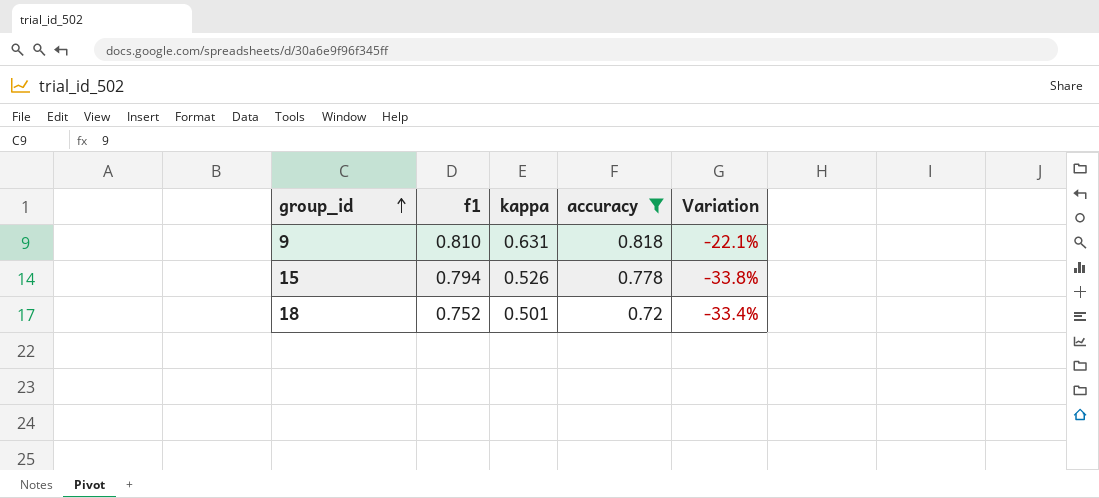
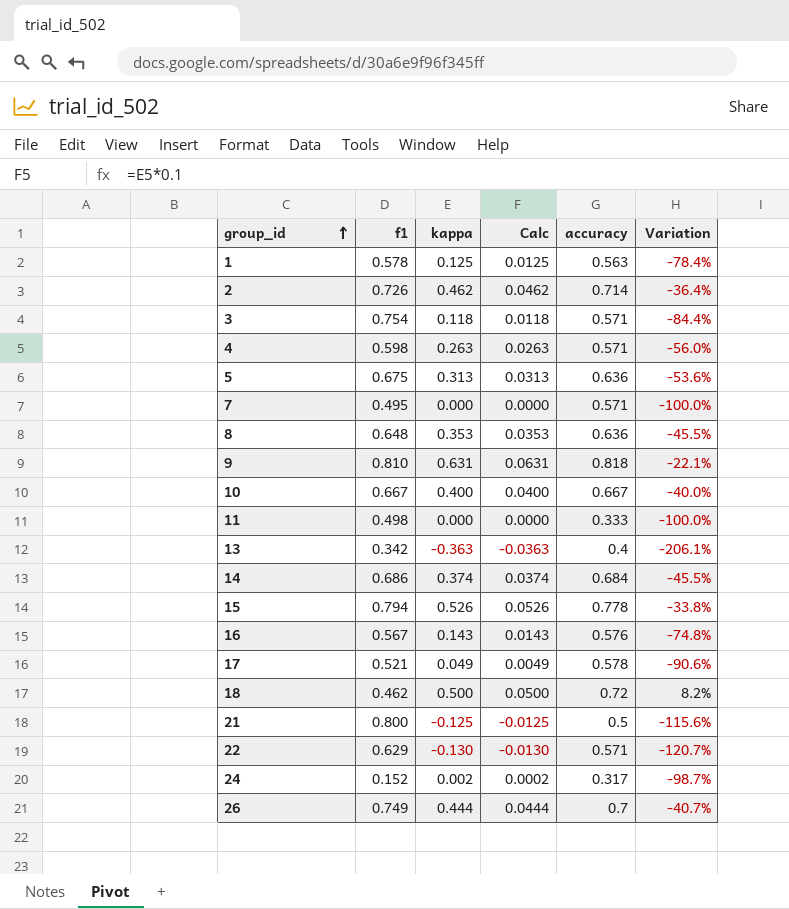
filter: accuracy >= 0.72 -> none
column Calc | formula: none -> [kappa] * 0.1
18 | f1: 0.752 -> 0.462
18 | kappa: 0.501 -> 0.500
18 | Variation: -33.4% -> 8.2%

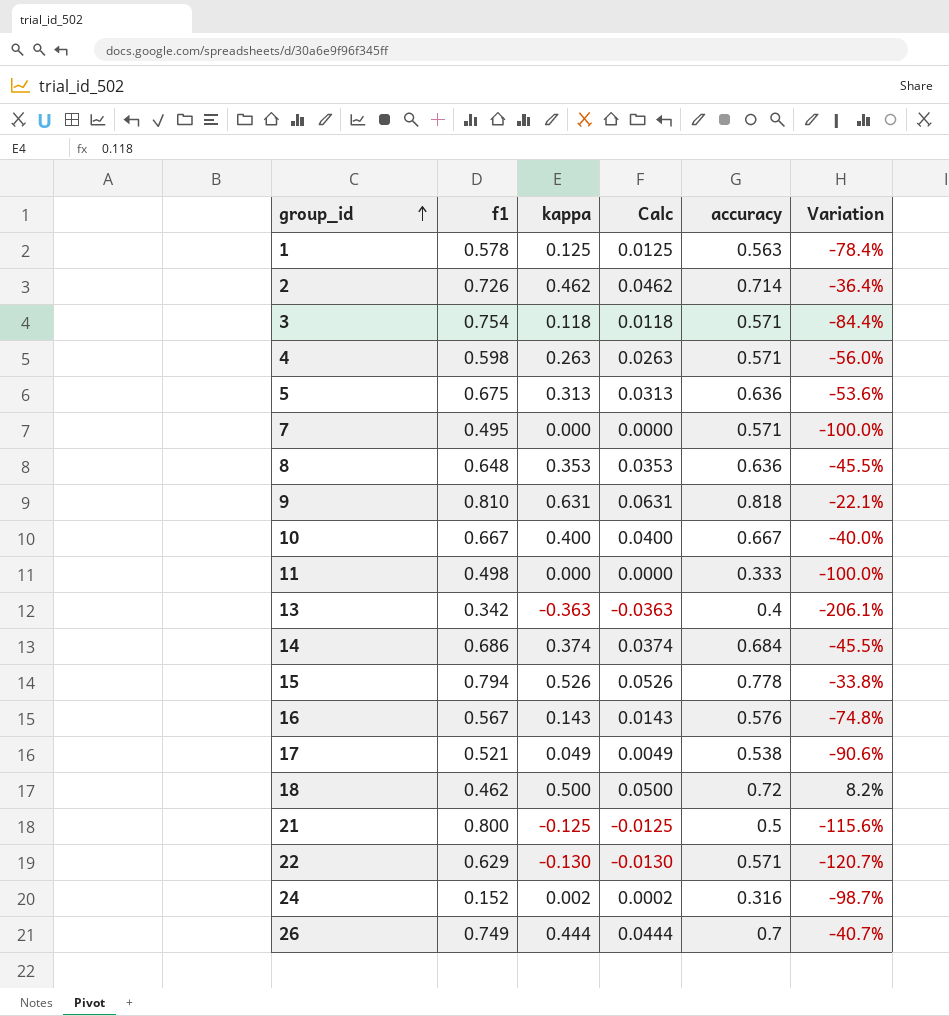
17 | accuracy: 0.578 -> 0.538
24 | accuracy: 0.317 -> 0.316

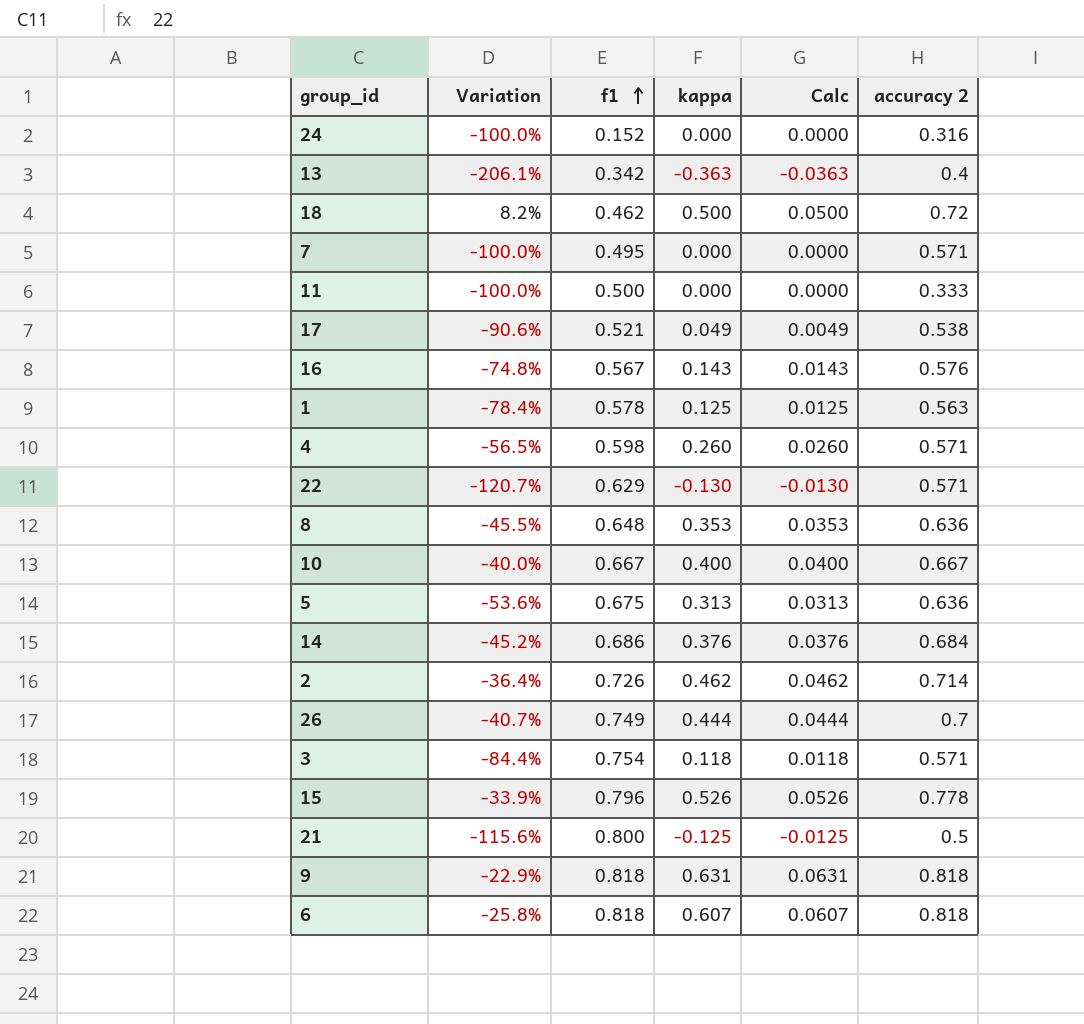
row order: group_id ascending -> f1 ascending
column Variation | position: 6 -> 2
column name: accuracy -> accuracy 2
24 | Variation: -98.7% -> -100.0%
24 | kappa: 0.002 -> 0.000
24 | Calc: 0.0002 -> 0.0000
11 | f1: 0.498 -> 0.500
4 | Variation: -56.0% -> -56.5%
4 | kappa: 0.263 -> 0.260
4 | Calc: 0.0263 -> 0.0260
14 | Variation: -45.5% -> -45.2%
14 | kappa: 0.374 -> 0.376
14 | Calc: 0.0374 -> 0.0376
15 | Variation: -33.8% -> -33.9%
15 | f1: 0.794 -> 0.796
9 | Variation: -22.1% -> -22.9%
9 | f1: 0.810 -> 0.818
row 6: none -> -25.8% | 0.818 | 0.607 | 0.0607 | 0.818

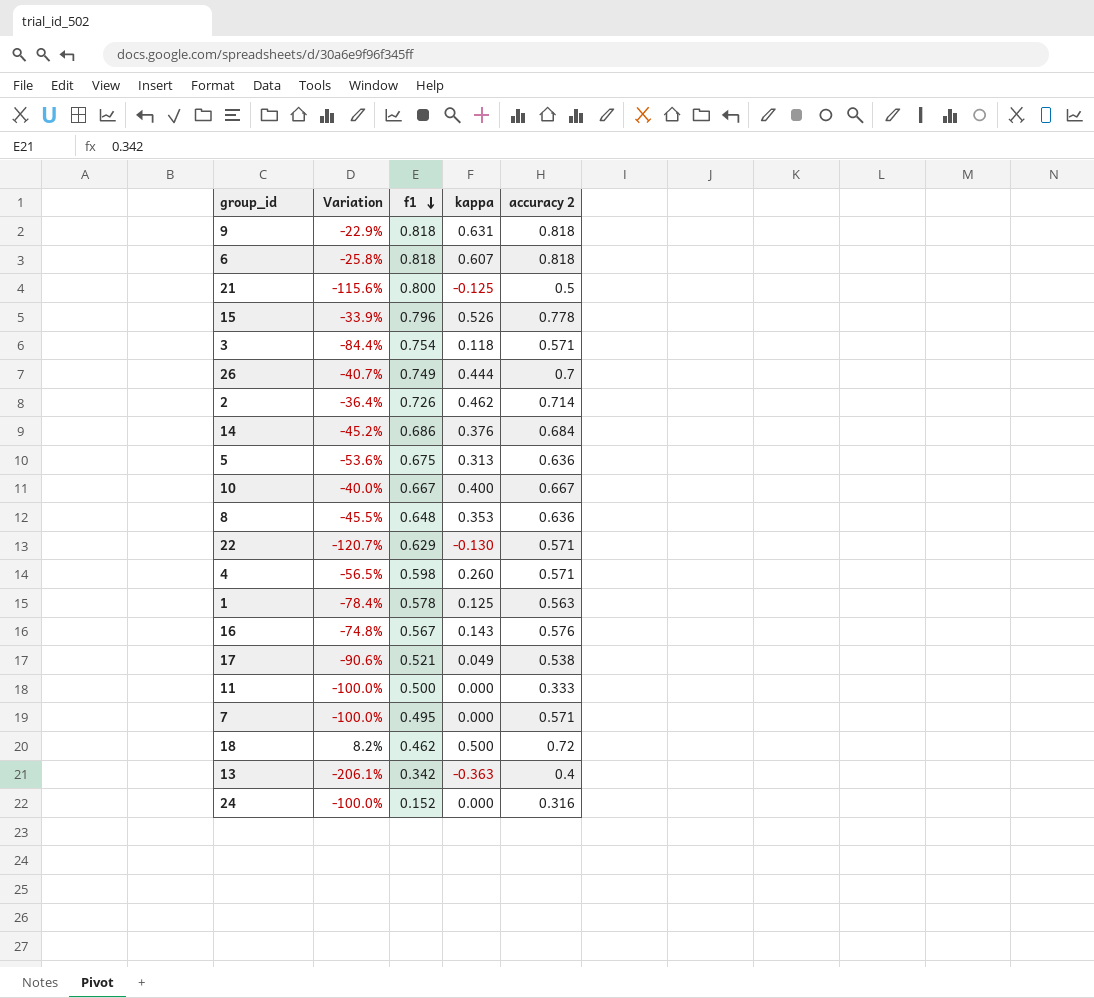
row order: f1 ascending -> f1 descending
column Calc | formula: [kappa] * 0.1 -> none

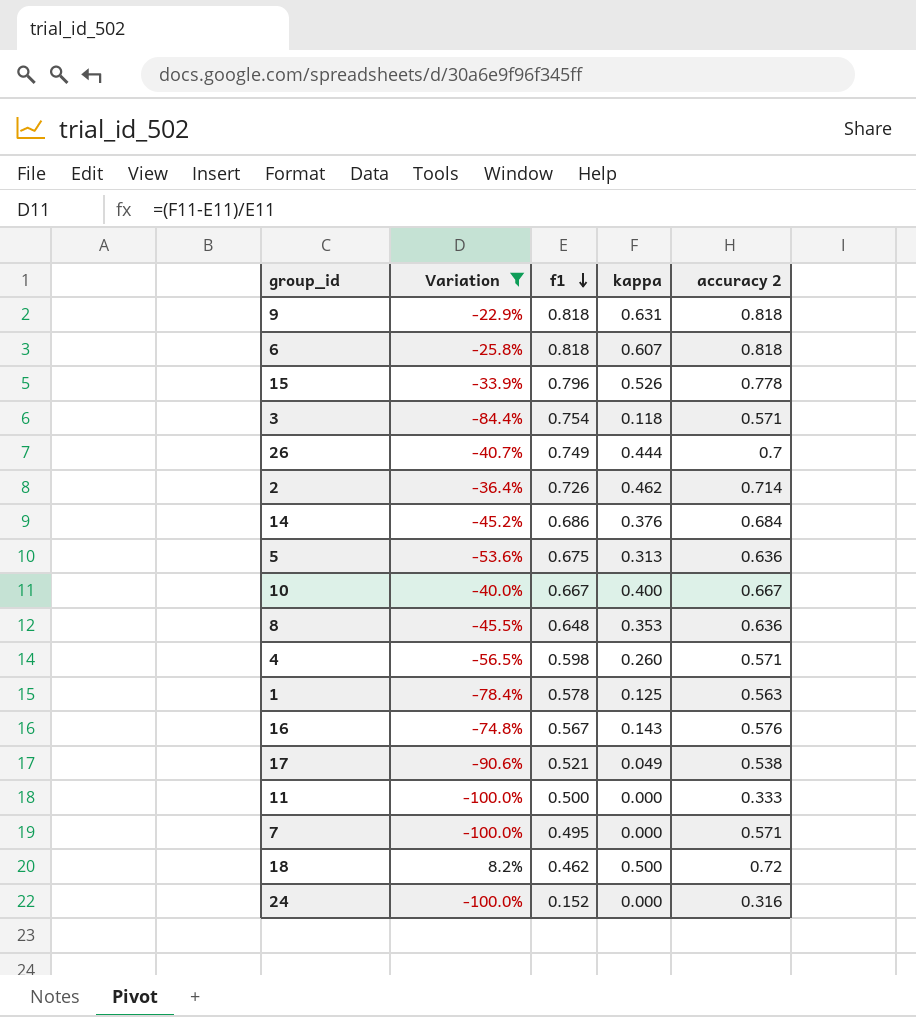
filter: none -> Variation >= -100.0%

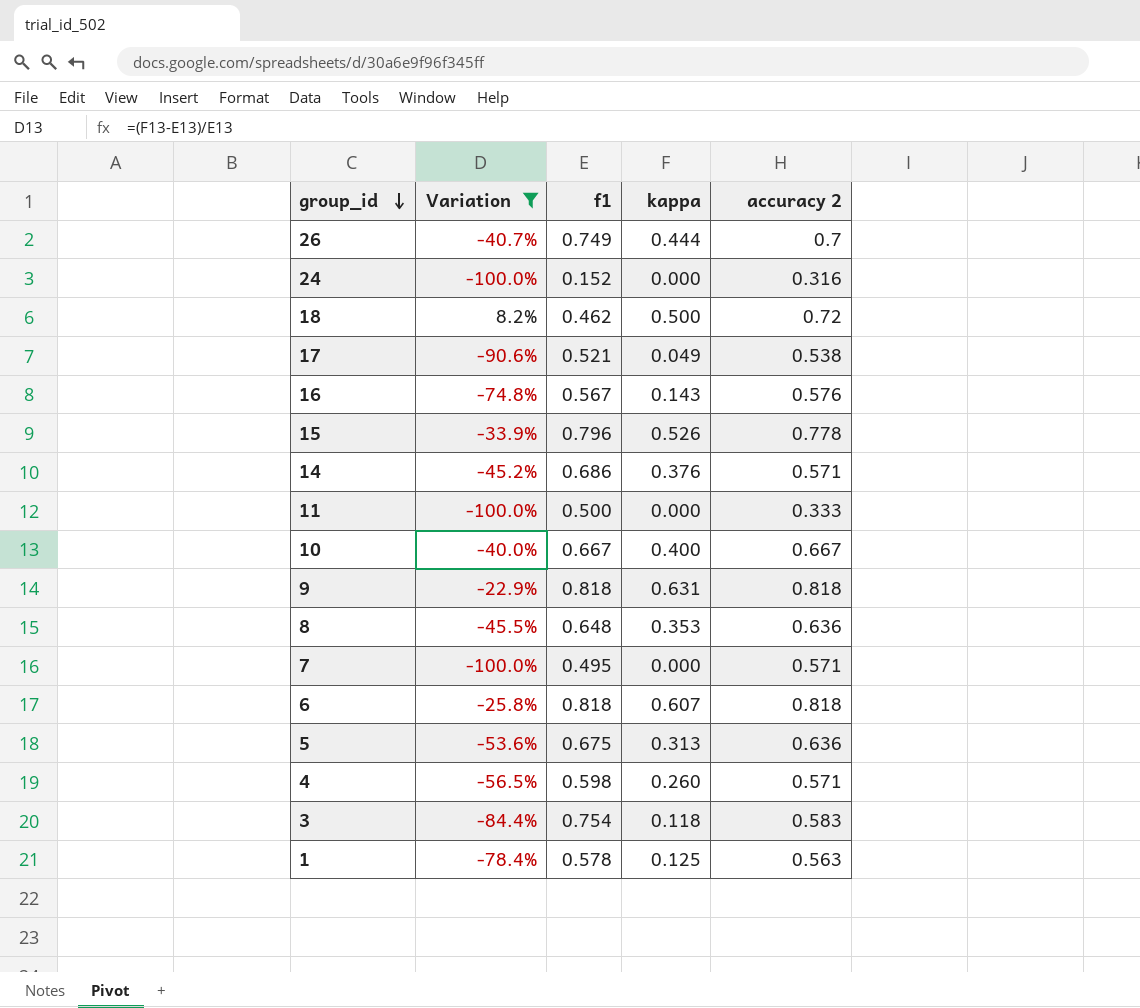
row order: f1 descending -> group_id descending
row 2: -36.4% | 0.726 | 0.462 | 0.714 -> none
14 | accuracy 2: 0.684 -> 0.571
3 | accuracy 2: 0.571 -> 0.583

